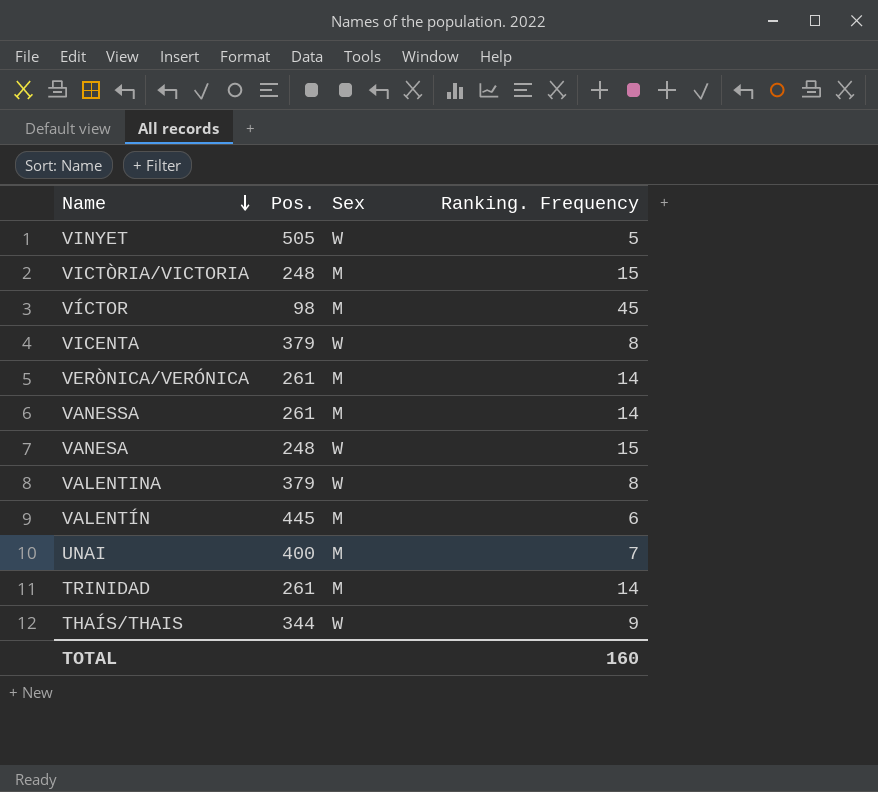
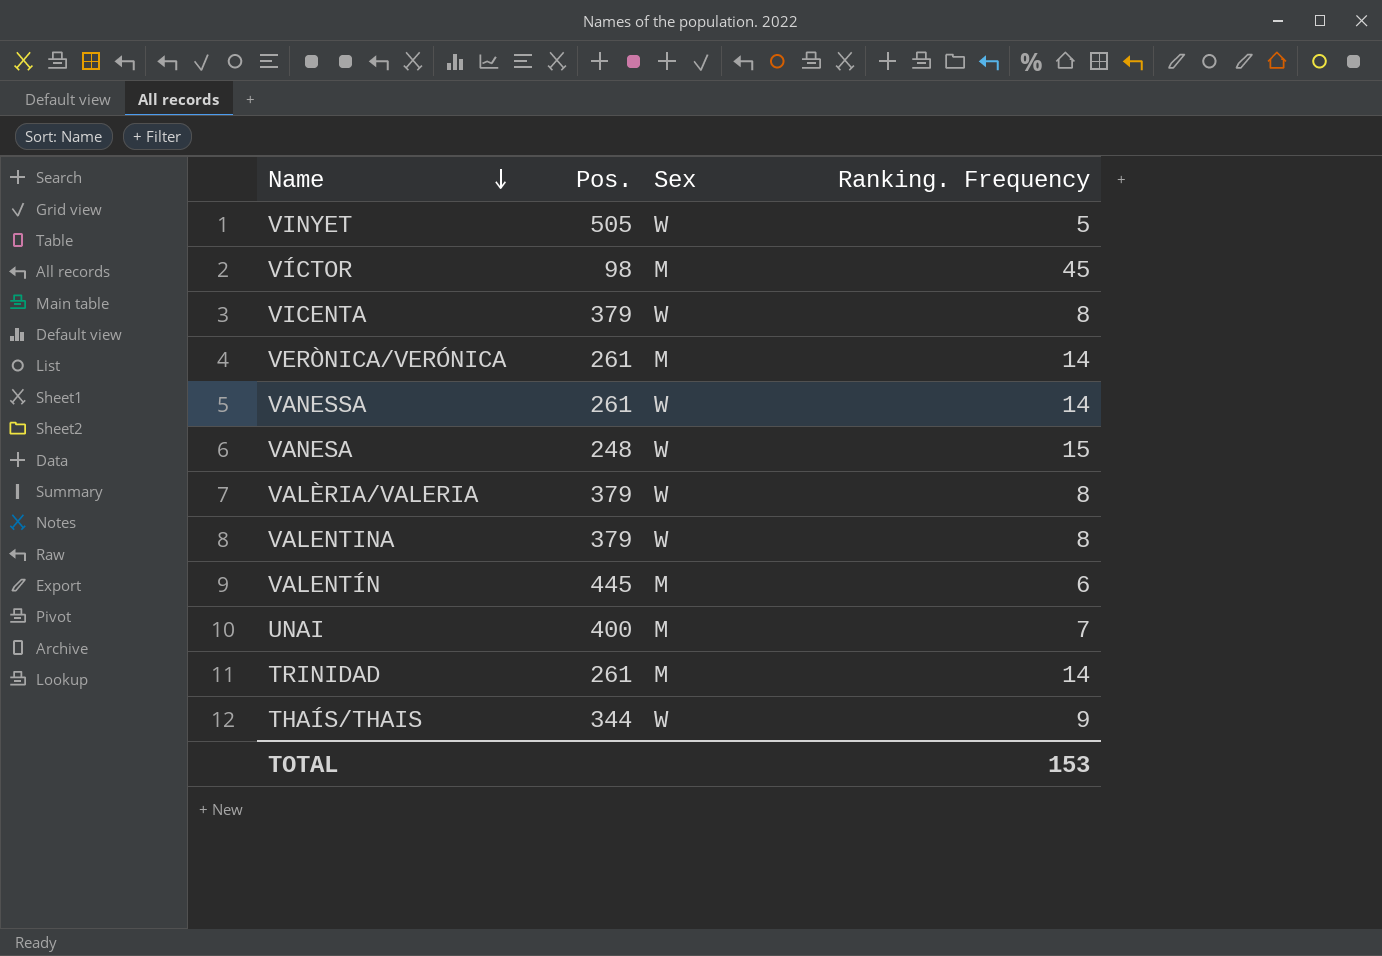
row VICTÒRIA/VICTORIA: 248 | M | 15 -> none
VANESSA | Sex: M -> W
row VALÈRIA/VALERIA: none -> 379 | W | 8
TOTAL | Ranking. Frequency: 160 -> 153

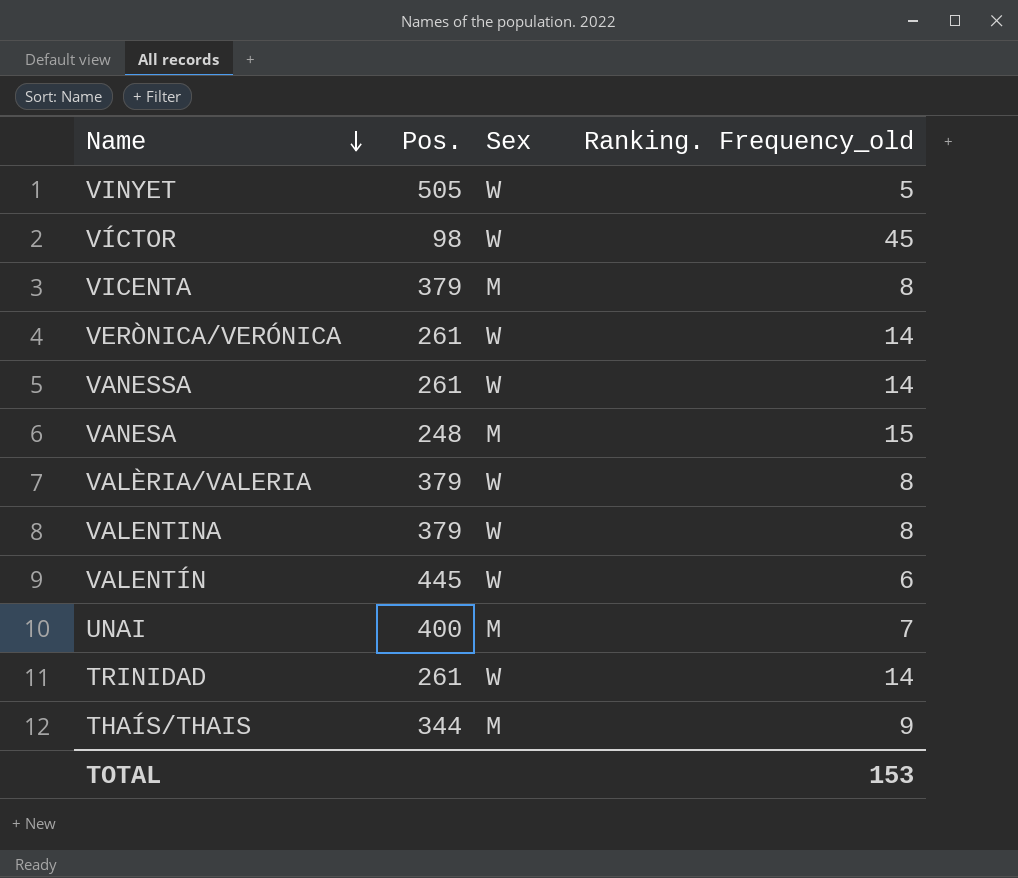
column name: Ranking. Frequency -> Ranking. Frequency_old
VÍCTOR | Sex: M -> W
VICENTA | Sex: W -> M
VERÒNICA/VERÓNICA | Sex: M -> W
VANESA | Sex: W -> M
VALENTÍN | Sex: M -> W
TRINIDAD | Sex: M -> W
THAÍS/THAIS | Sex: W -> M

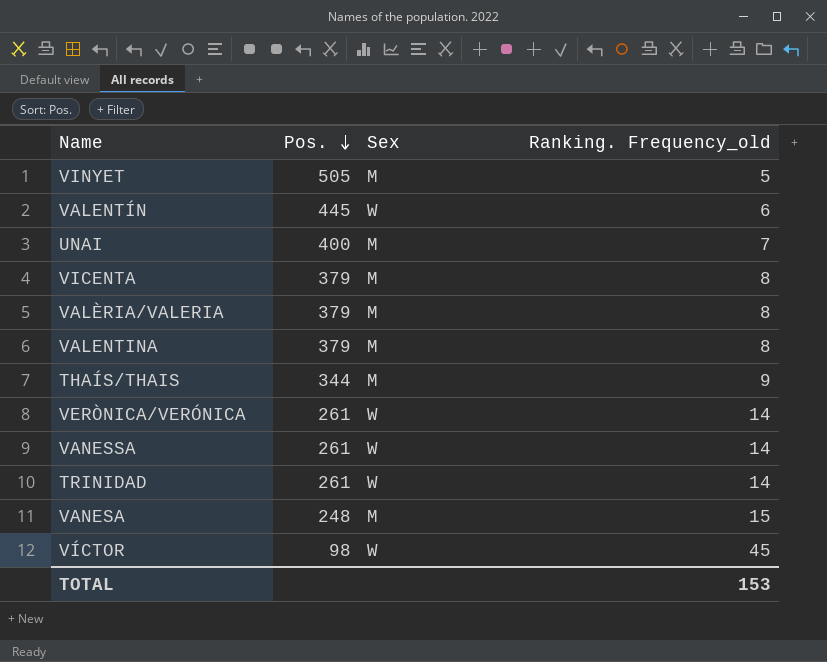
row order: Name descending -> Pos. descending
VINYET | Sex: W -> M
VALÈRIA/VALERIA | Sex: W -> M
VALENTINA | Sex: W -> M

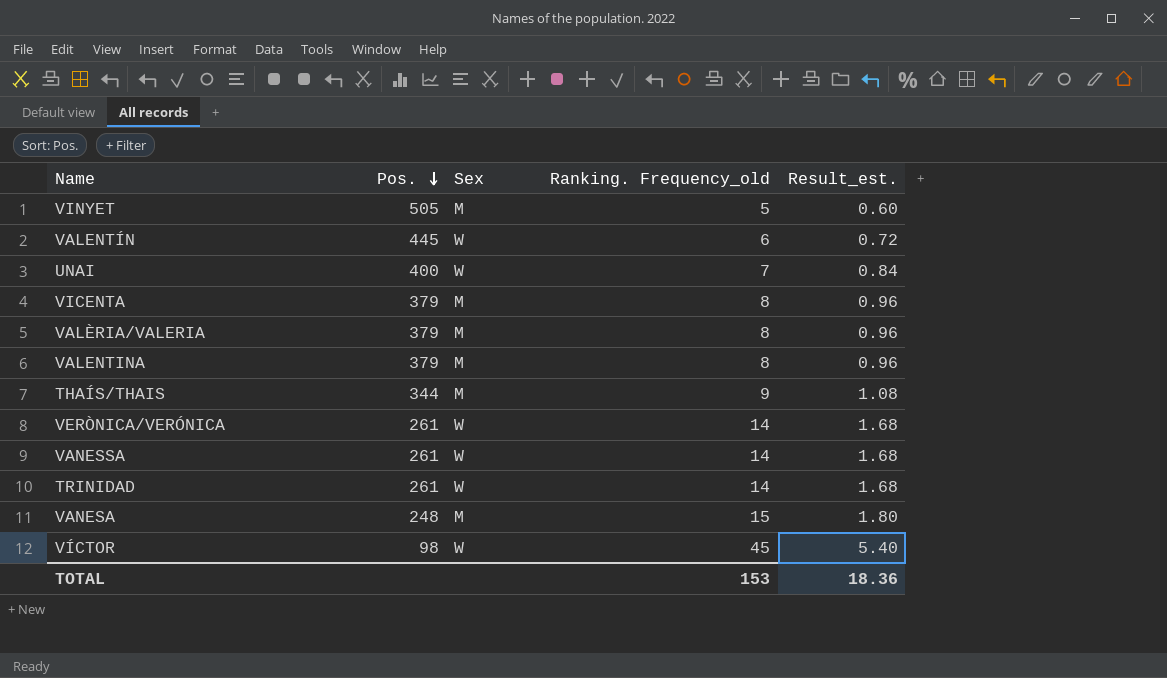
column Result_est. | formula: none -> [Ranking. Frequency_old] * 0.12
UNAI | Sex: M -> W

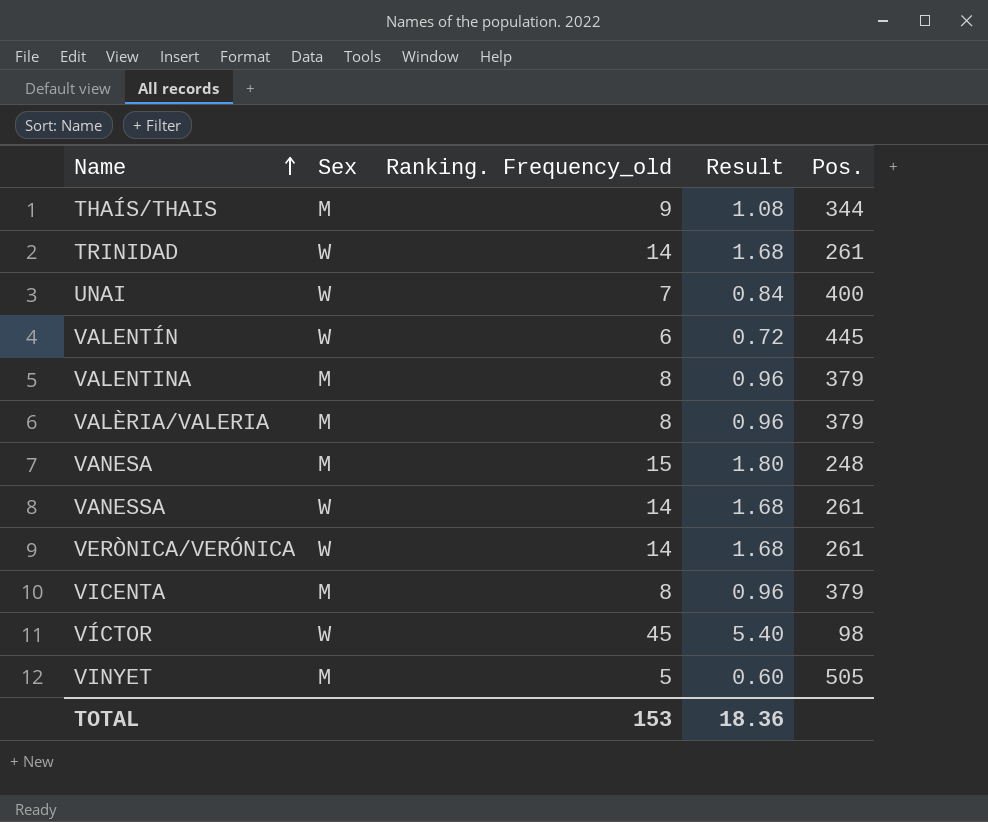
row order: Pos. descending -> Name ascending
column name: Result_est. -> Result
column Pos. | position: 2 -> 5

